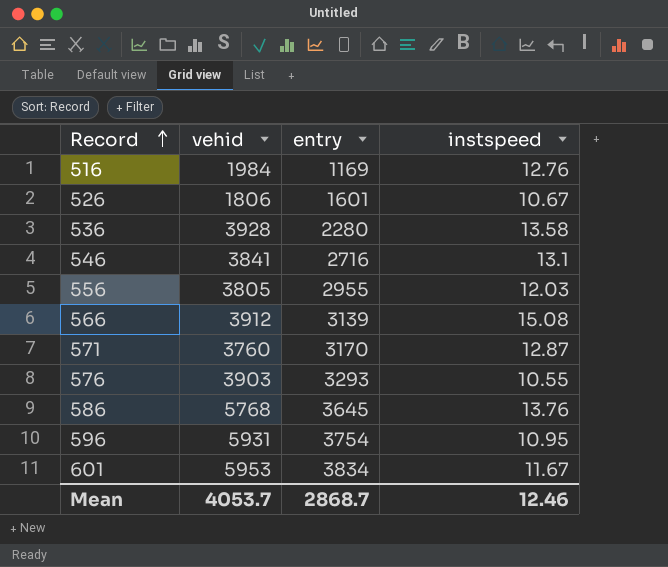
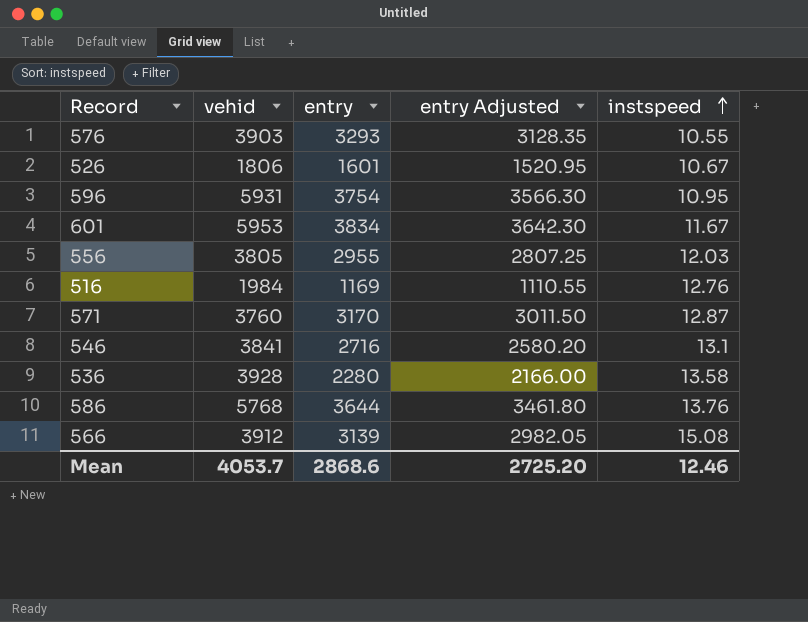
row order: Record ascending -> instspeed ascending
column entry Adjusted | formula: none -> [entry] * 0.95
586 | entry: 3645 -> 3644
Mean | entry: 2868.7 -> 2868.6

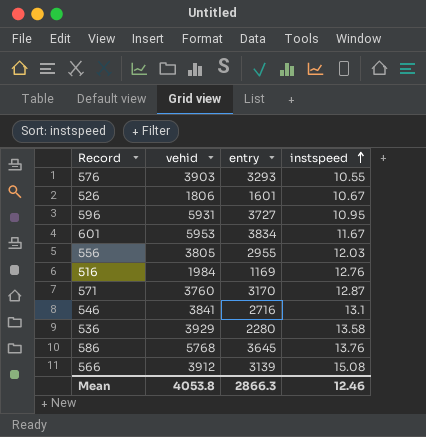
column entry Adjusted | formula: [entry] * 0.95 -> none
596 | entry: 3754 -> 3727
536 | vehid: 3928 -> 3929
586 | entry: 3644 -> 3645
Mean | vehid: 4053.7 -> 4053.8
Mean | entry: 2868.6 -> 2866.3

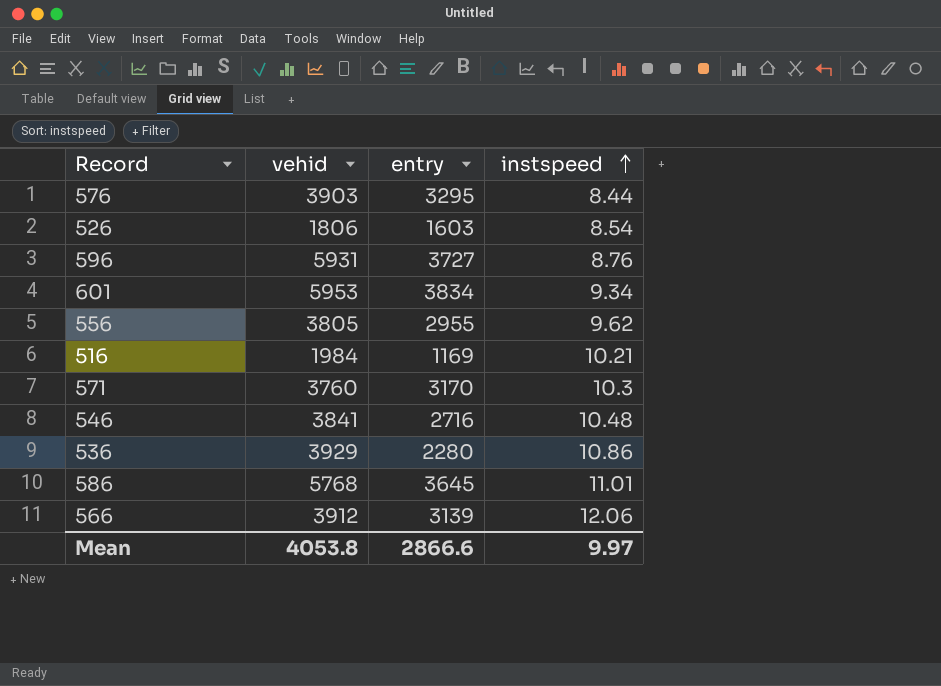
576 | entry: 3293 -> 3295
576 | instspeed: 10.55 -> 8.44
526 | entry: 1601 -> 1603
526 | instspeed: 10.67 -> 8.54
596 | instspeed: 10.95 -> 8.76
601 | instspeed: 11.67 -> 9.34
556 | instspeed: 12.03 -> 9.62
516 | instspeed: 12.76 -> 10.21
571 | instspeed: 12.87 -> 10.3
546 | instspeed: 13.1 -> 10.48
536 | instspeed: 13.58 -> 10.86
586 | instspeed: 13.76 -> 11.01
566 | instspeed: 15.08 -> 12.06
Mean | entry: 2866.3 -> 2866.6
Mean | instspeed: 12.46 -> 9.97

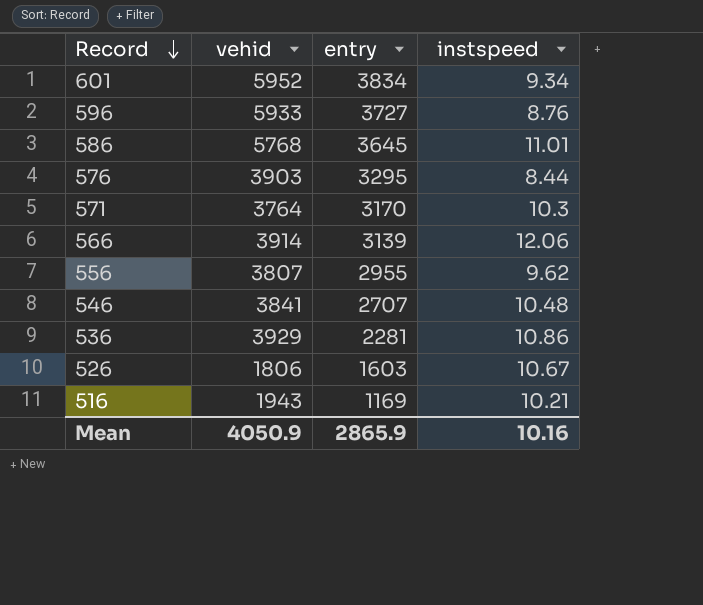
row order: instspeed ascending -> Record descending
601 | vehid: 5953 -> 5952
596 | vehid: 5931 -> 5933
571 | vehid: 3760 -> 3764
566 | vehid: 3912 -> 3914
556 | vehid: 3805 -> 3807
546 | entry: 2716 -> 2707
536 | entry: 2280 -> 2281
526 | instspeed: 8.54 -> 10.67
516 | vehid: 1984 -> 1943
Mean | vehid: 4053.8 -> 4050.9
Mean | entry: 2866.6 -> 2865.9
Mean | instspeed: 9.97 -> 10.16

